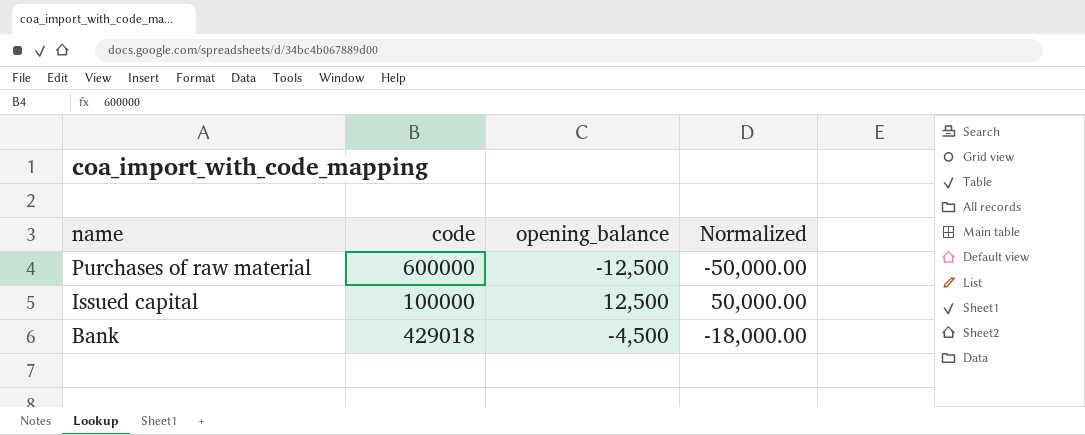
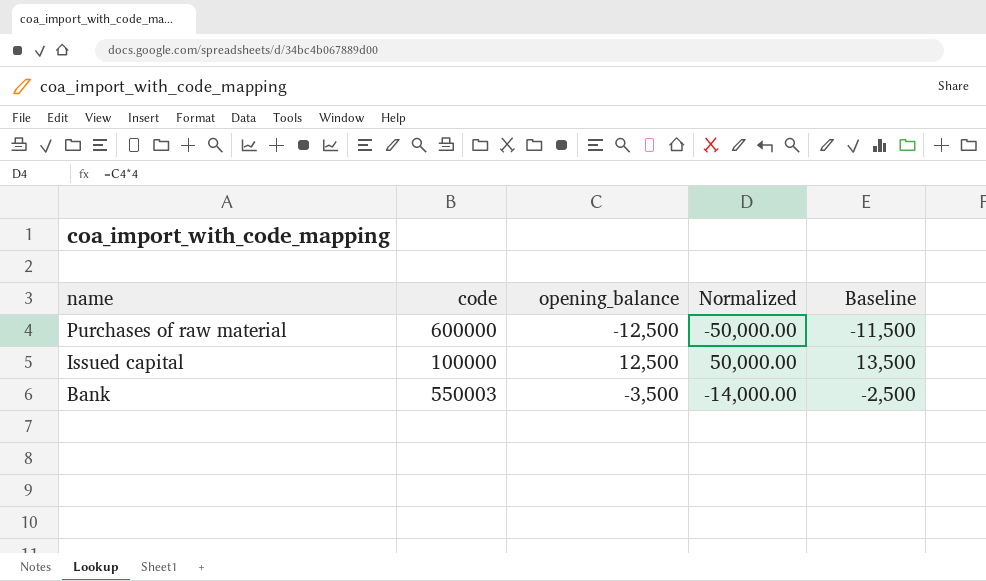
column Baseline | formula: none -> [opening_balance] + 1000
Bank | code: 429018 -> 550003
Bank | opening_balance: -4,500 -> -3,500
Bank | Normalized: -18,000.00 -> -14,000.00

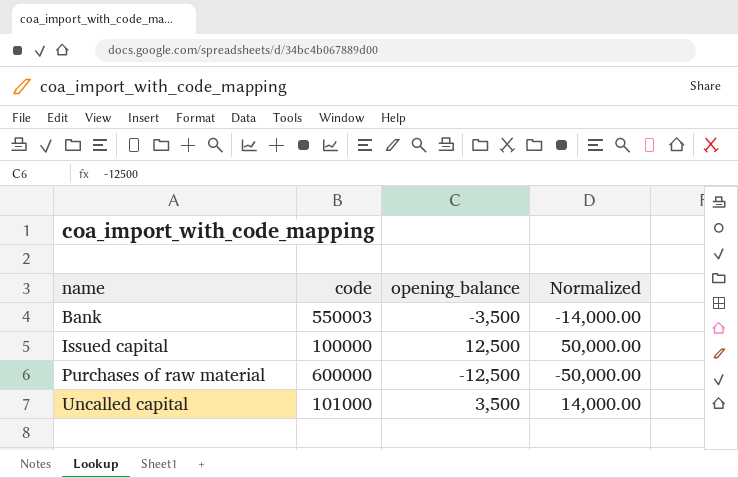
row order: name descending -> name ascending
column Baseline | formula: [opening_balance] + 1000 -> none
row Uncalled capital: none -> 101000 | 3,500 | 14,000.00

